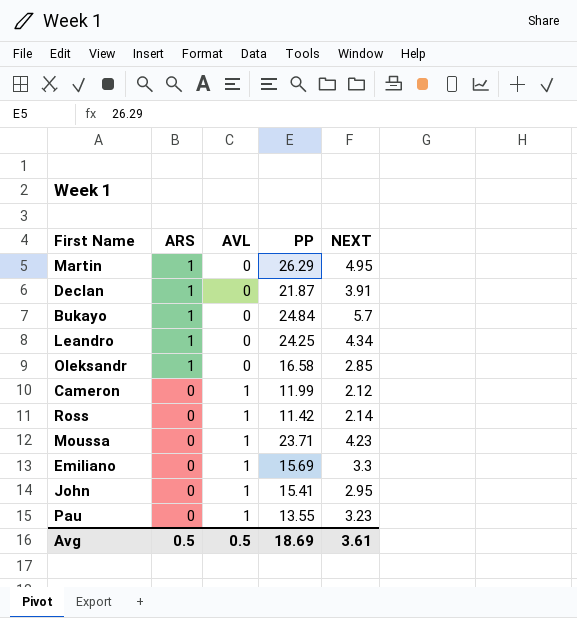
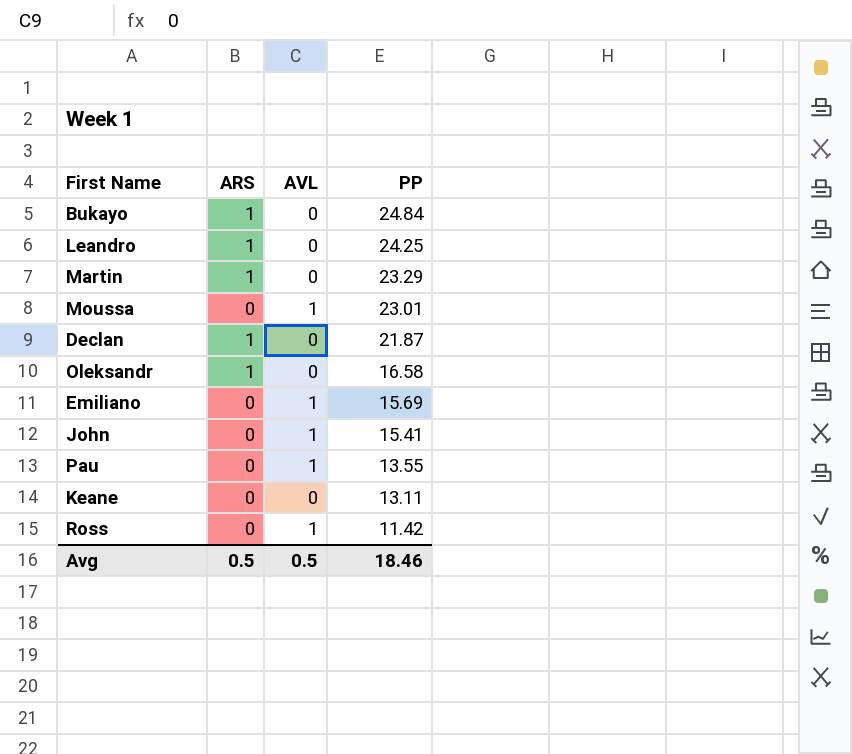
row order: ARS descending -> PP descending
column NEXT | position: 5 -> none
row Cameron: 0 | 1 | 11.99 | 2.12 -> none
Martin | PP: 26.29 -> 23.29
Moussa | PP: 23.71 -> 23.01
row Keane: none -> 0 | 0 | 13.11
Avg | PP: 18.69 -> 18.46

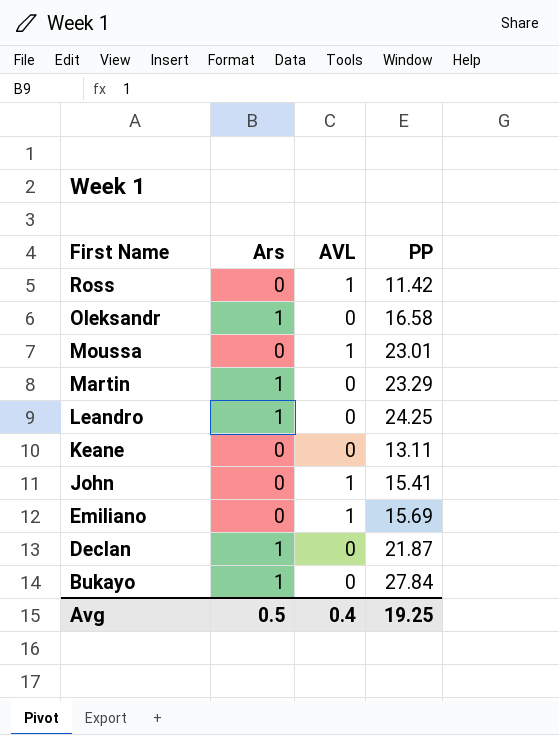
row order: PP descending -> First Name descending
column name: ARS -> Ars
row Pau: 0 | 1 | 13.55 -> none
Bukayo | PP: 24.84 -> 27.84
Avg | AVL: 0.5 -> 0.4
Avg | PP: 18.46 -> 19.25

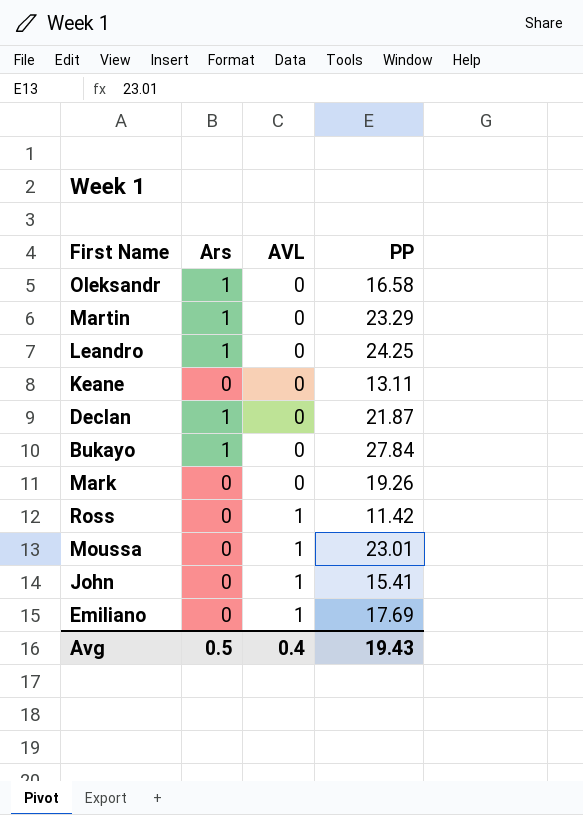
row order: First Name descending -> AVL ascending
row Mark: none -> 0 | 0 | 19.26
Emiliano | PP: 15.69 -> 17.69
Avg | PP: 19.25 -> 19.43

